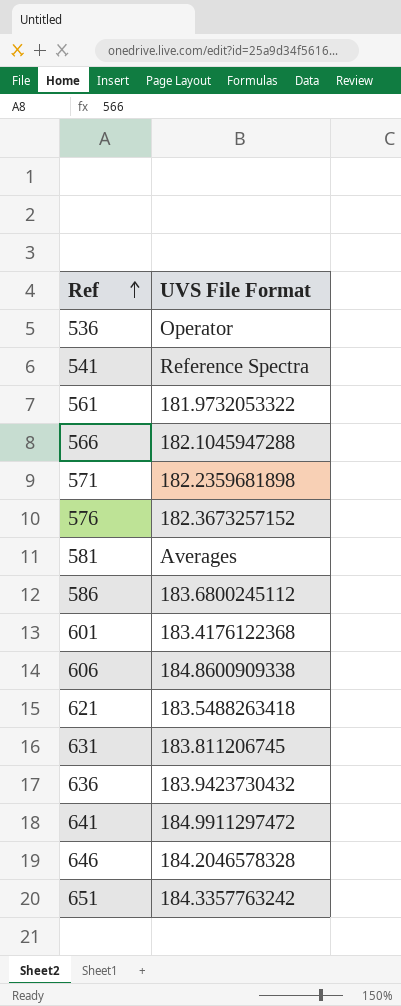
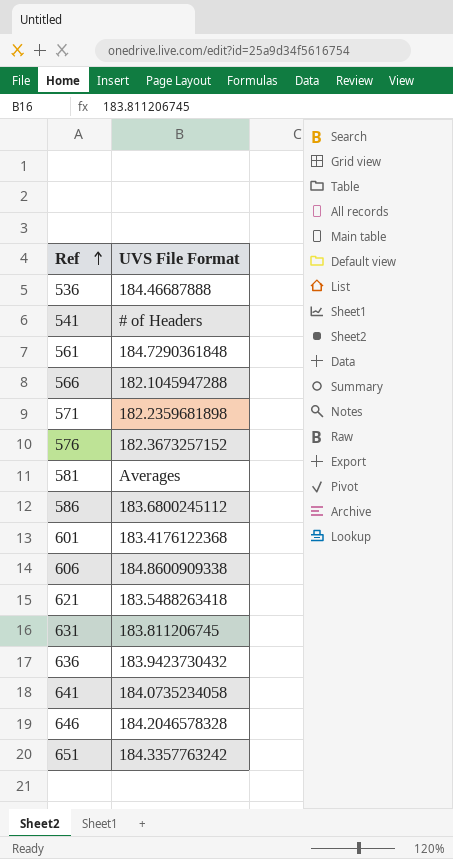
536 | UVS File Format: Operator -> 184.46687888
541 | UVS File Format: Reference Spectra -> # of Headers
561 | UVS File Format: 181.9732053322 -> 184.7290361848
641 | UVS File Format: 184.9911297472 -> 184.0735234058

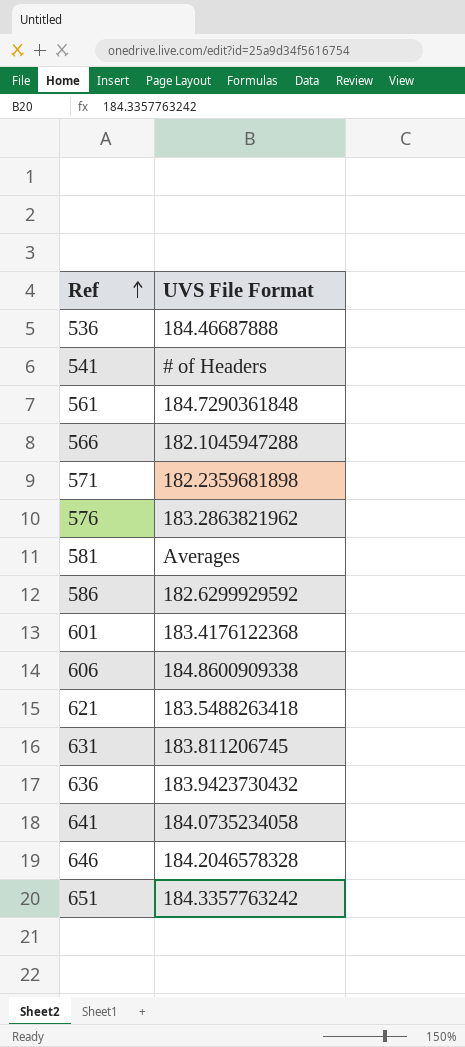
576 | UVS File Format: 182.3673257152 -> 183.2863821962
586 | UVS File Format: 183.6800245112 -> 182.6299929592

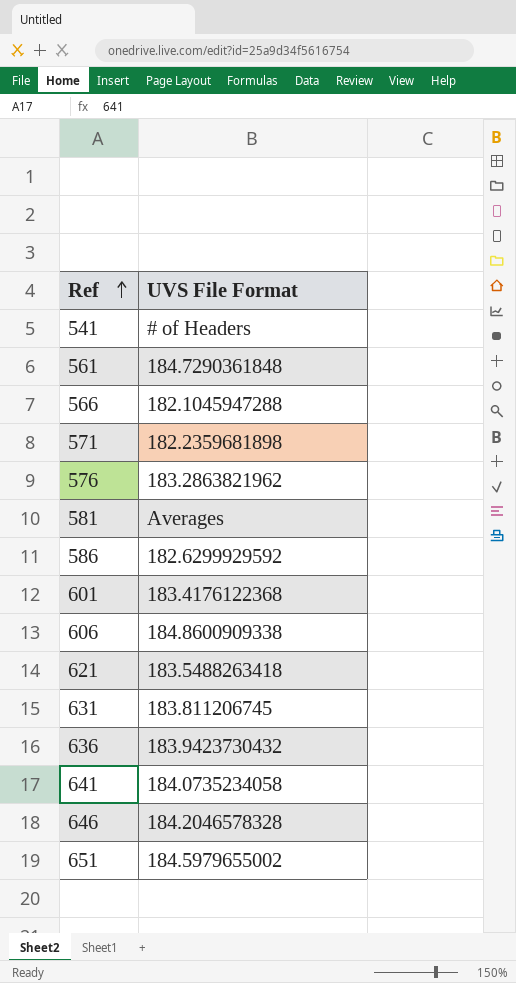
row 536: 184.46687888 -> none
651 | UVS File Format: 184.3357763242 -> 184.5979655002

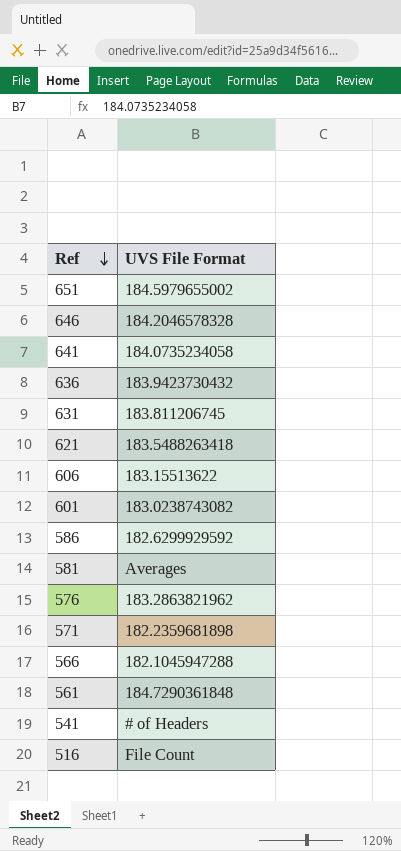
row order: Ref ascending -> Ref descending
606 | UVS File Format: 184.8600909338 -> 183.15513622
601 | UVS File Format: 183.4176122368 -> 183.0238743082
row 516: none -> File Count

